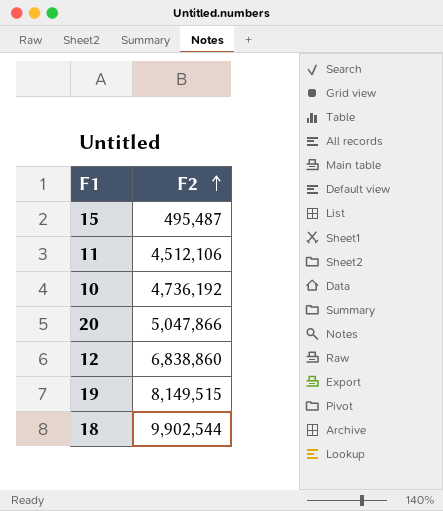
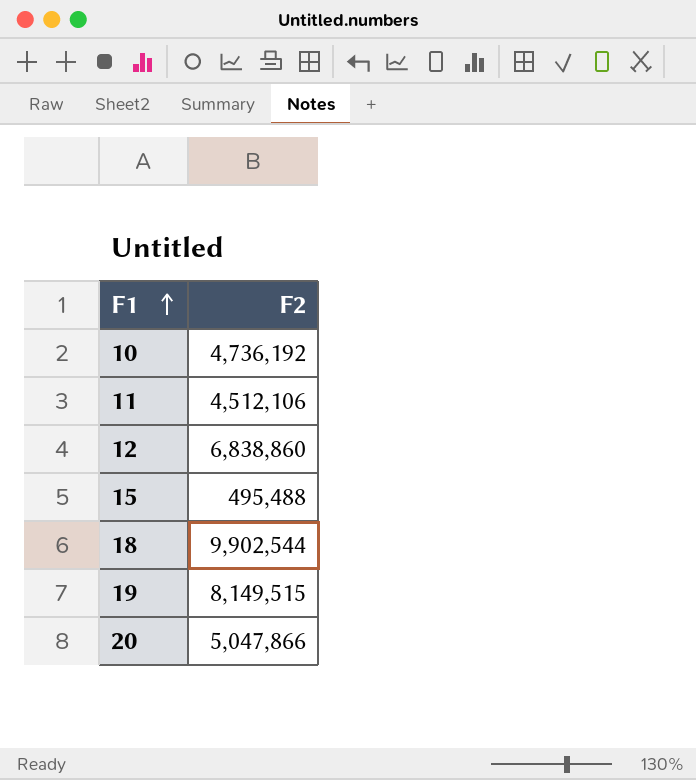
row order: F2 ascending -> F1 ascending
15 | F2: 495,487 -> 495,488

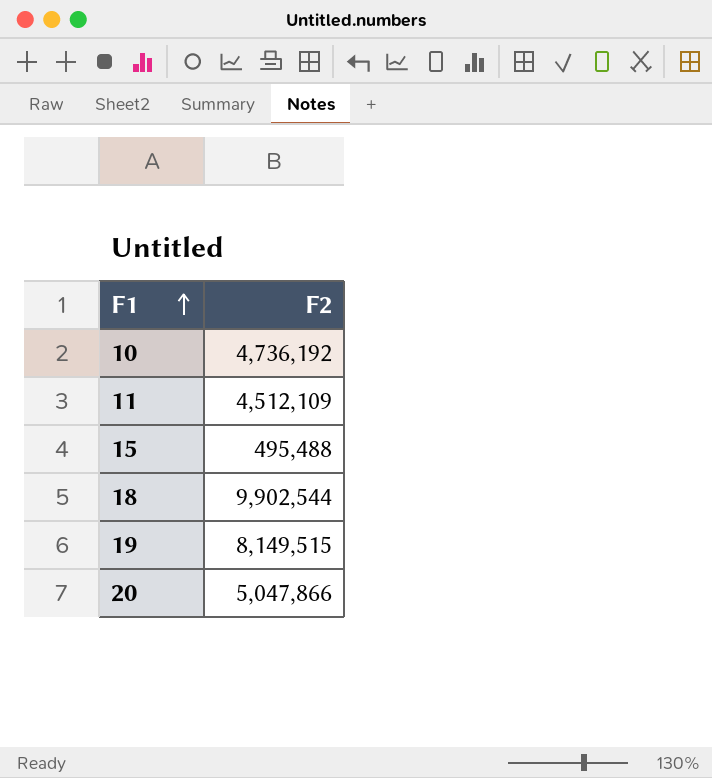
row 12: 6,838,860 -> none
11 | F2: 4,512,106 -> 4,512,109

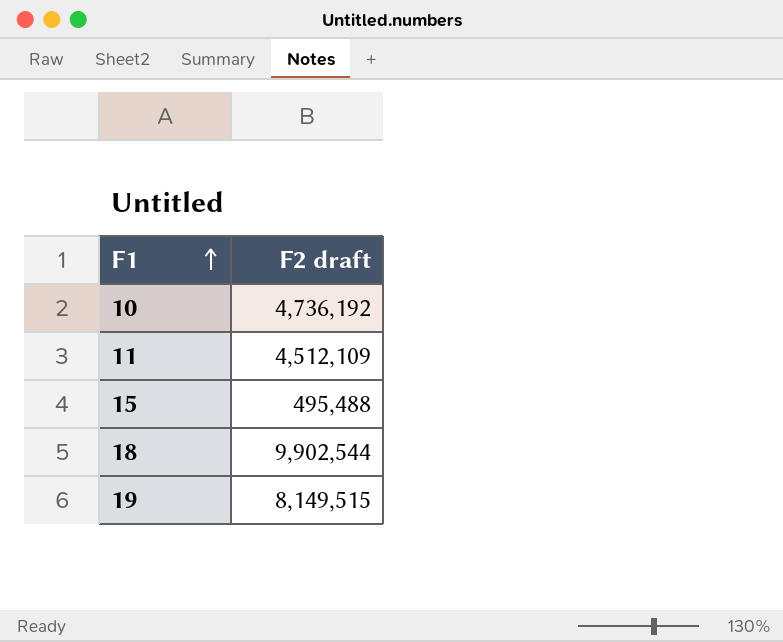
column name: F2 -> F2 draft
row 20: 5,047,866 -> none

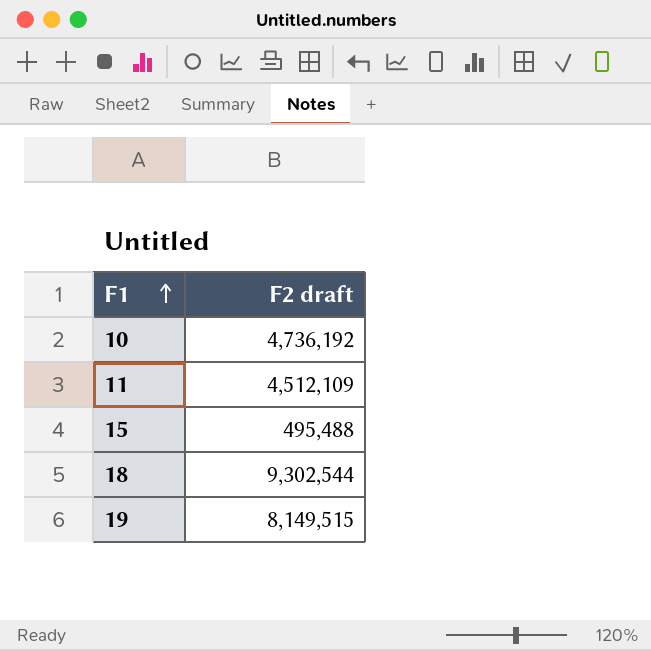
18 | F2 draft: 9,902,544 -> 9,302,544

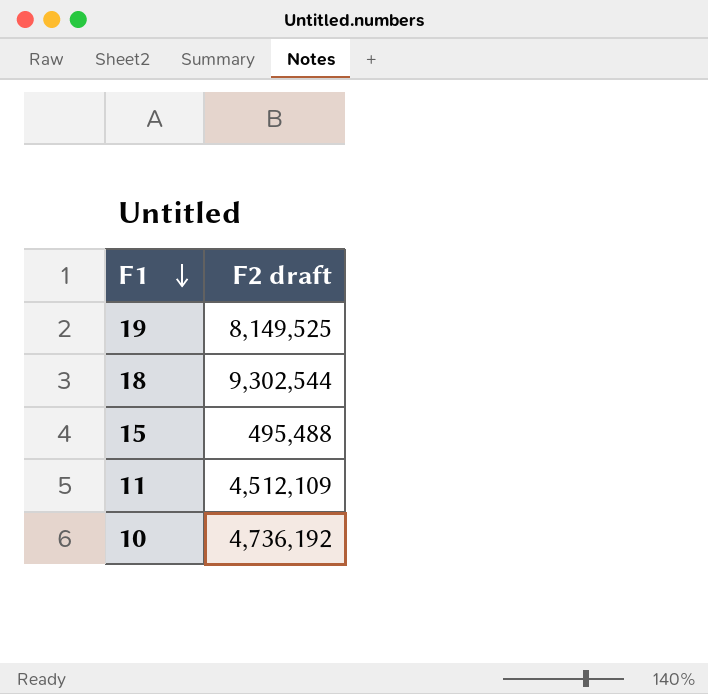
row order: F1 ascending -> F1 descending
19 | F2 draft: 8,149,515 -> 8,149,525

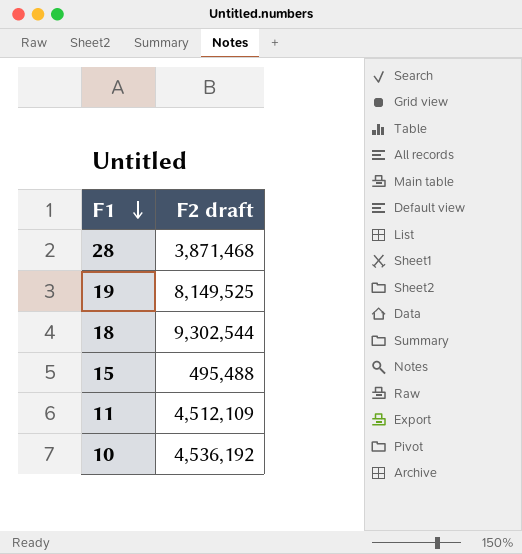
row 28: none -> 3,871,468
10 | F2 draft: 4,736,192 -> 4,536,192

